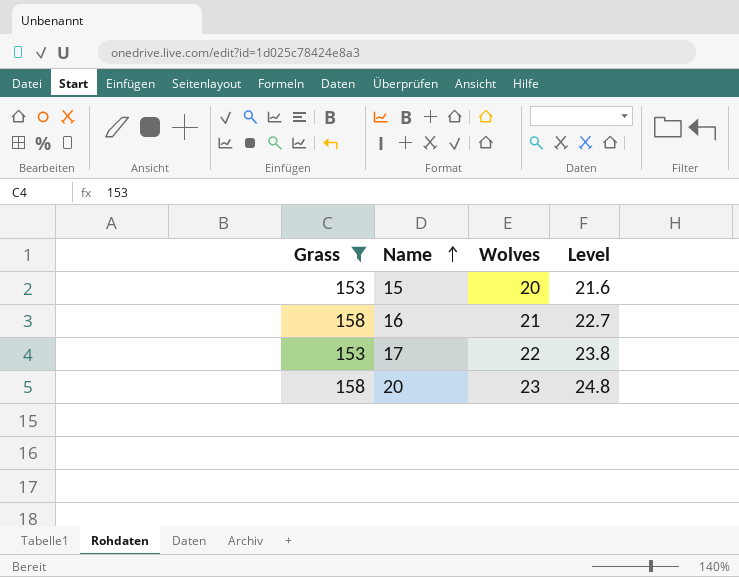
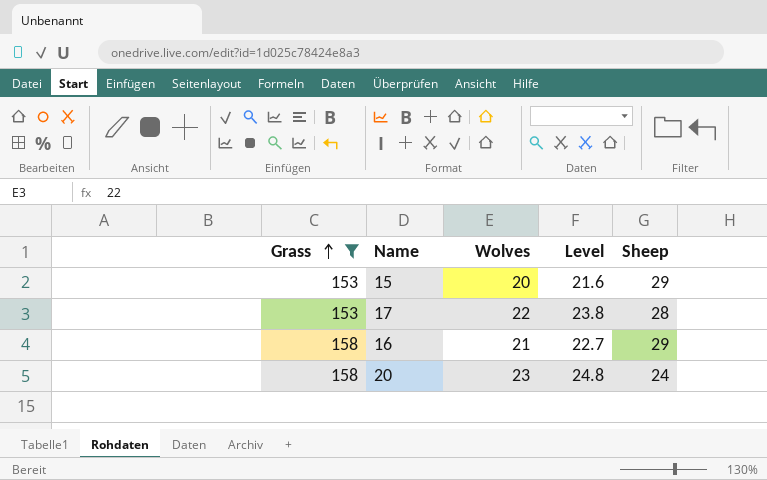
row order: Name ascending -> Grass ascending
column Sheep | position: none -> 5

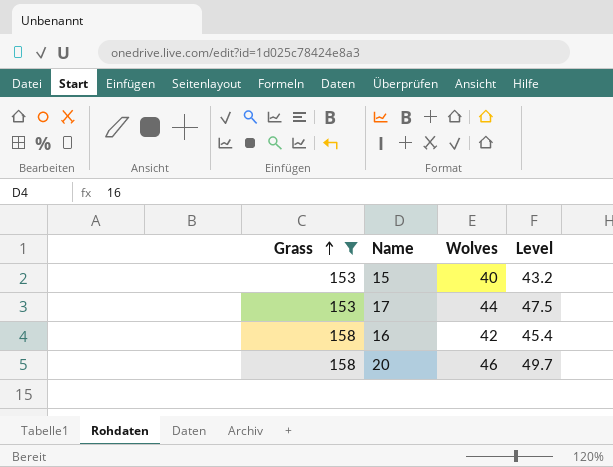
column Sheep | position: 5 -> none
15 | Wolves: 20 -> 40
15 | Level: 21.6 -> 43.2
17 | Wolves: 22 -> 44
17 | Level: 23.8 -> 47.5
16 | Wolves: 21 -> 42
16 | Level: 22.7 -> 45.4
20 | Wolves: 23 -> 46
20 | Level: 24.8 -> 49.7

